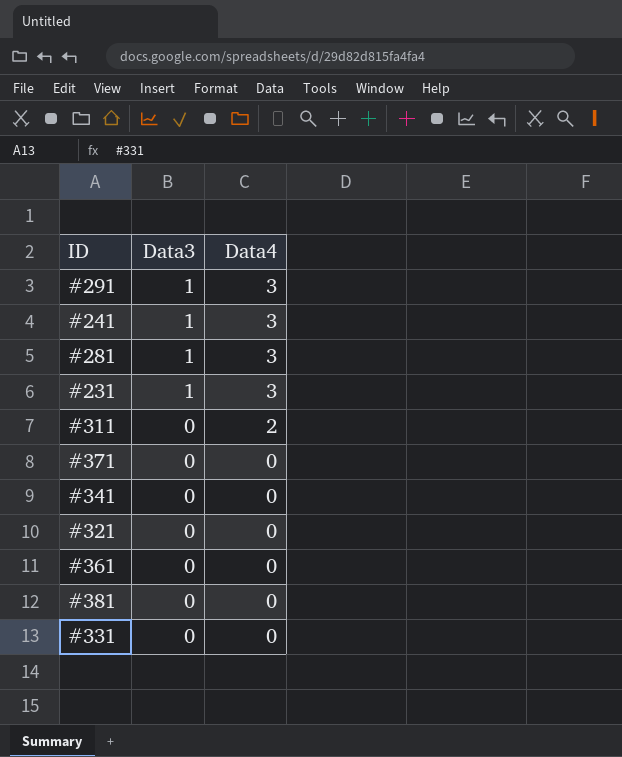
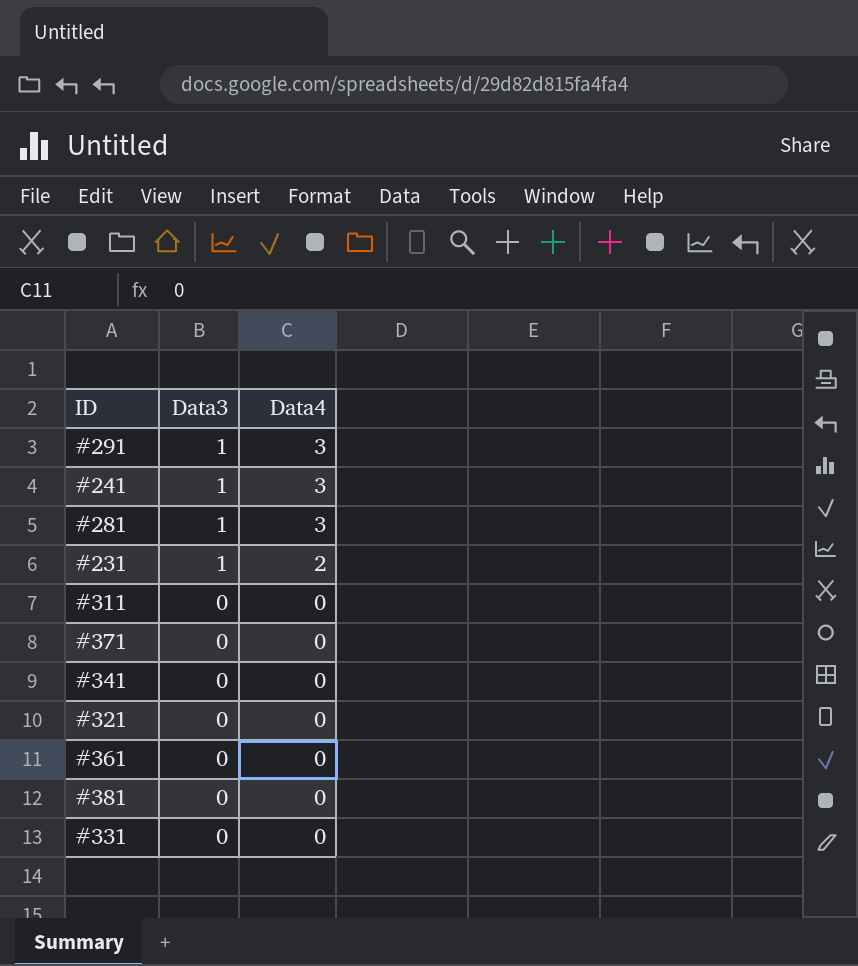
#231 | Data4: 3 -> 2
#311 | Data4: 2 -> 0

